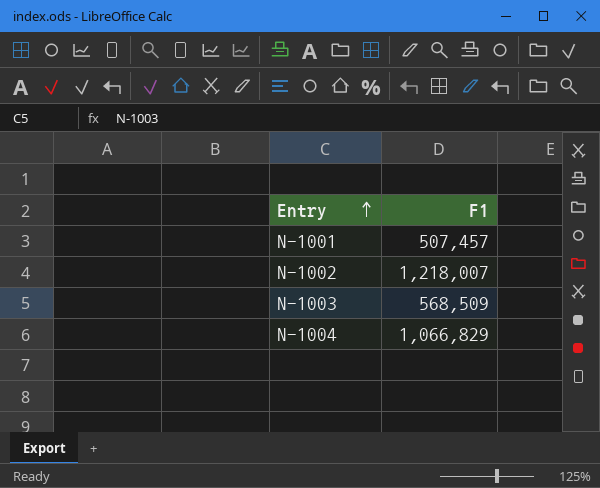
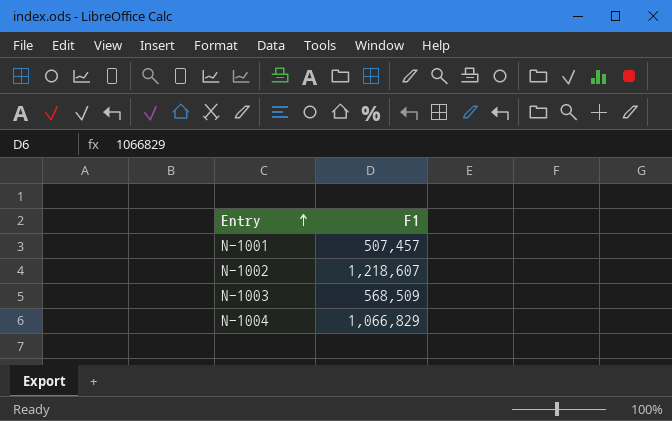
N-1002 | F1: 1,218,007 -> 1,218,607

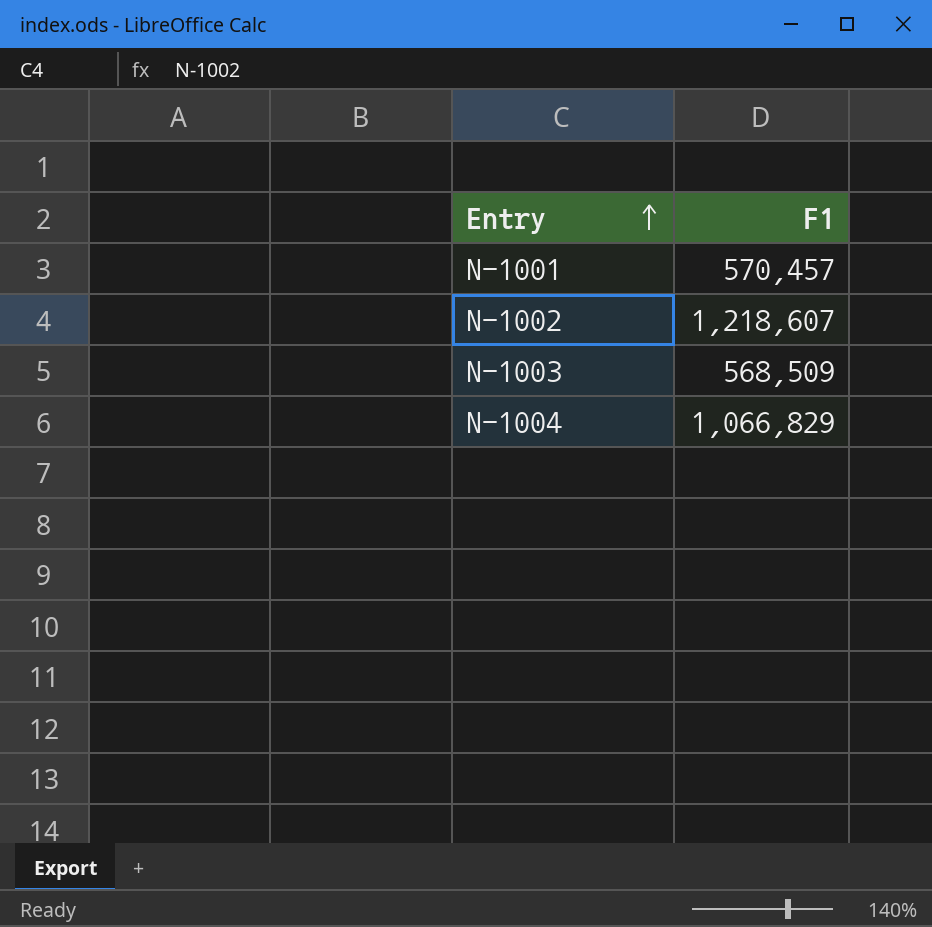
N-1001 | F1: 507,457 -> 570,457

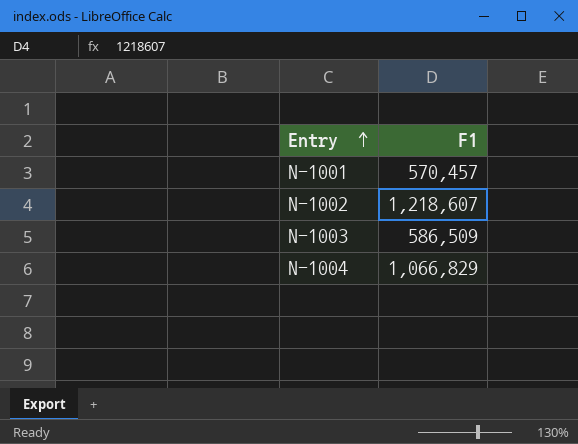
N-1003 | F1: 568,509 -> 586,509

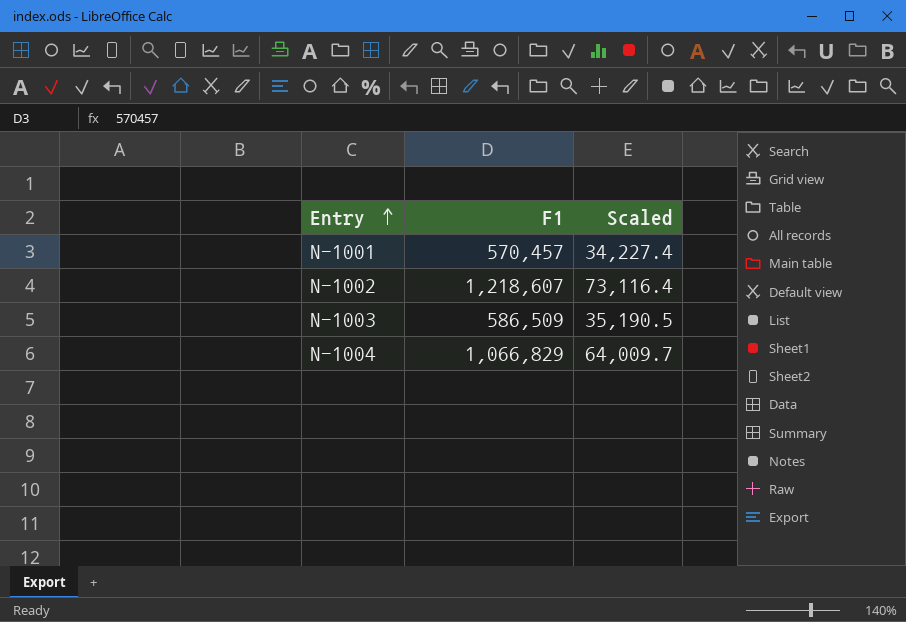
column Scaled | formula: none -> [F1] * 0.06

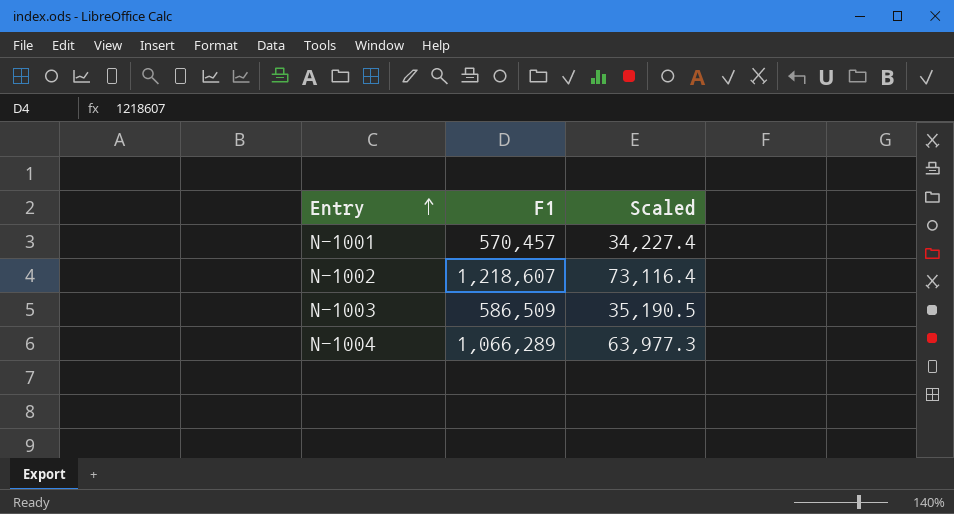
N-1004 | F1: 1,066,829 -> 1,066,289
N-1004 | Scaled: 64,009.7 -> 63,977.3

